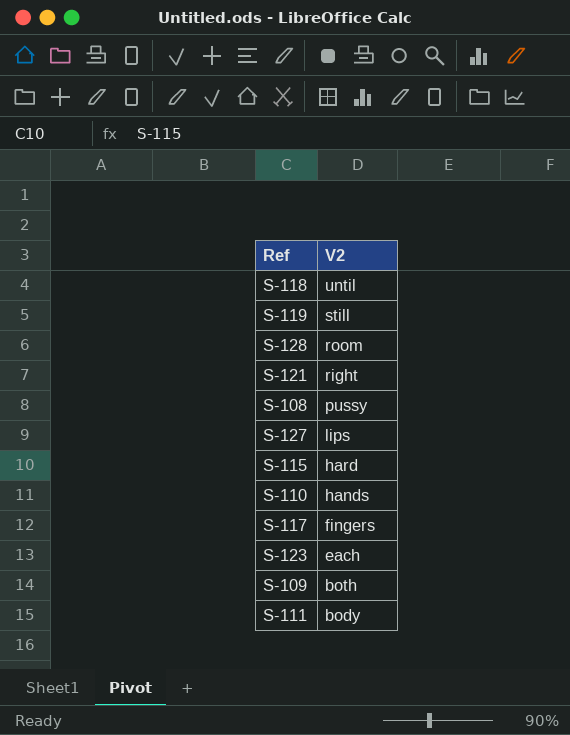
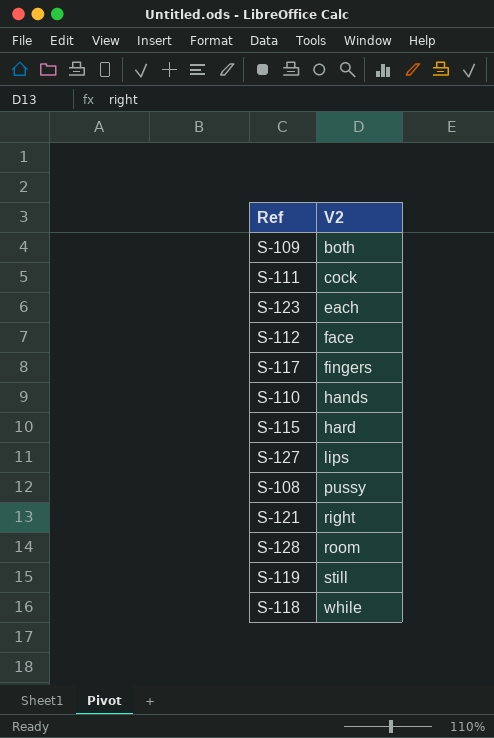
row order: V2 descending -> V2 ascending
S-111 | V2: body -> cock
row S-112: none -> face
S-118 | V2: until -> while

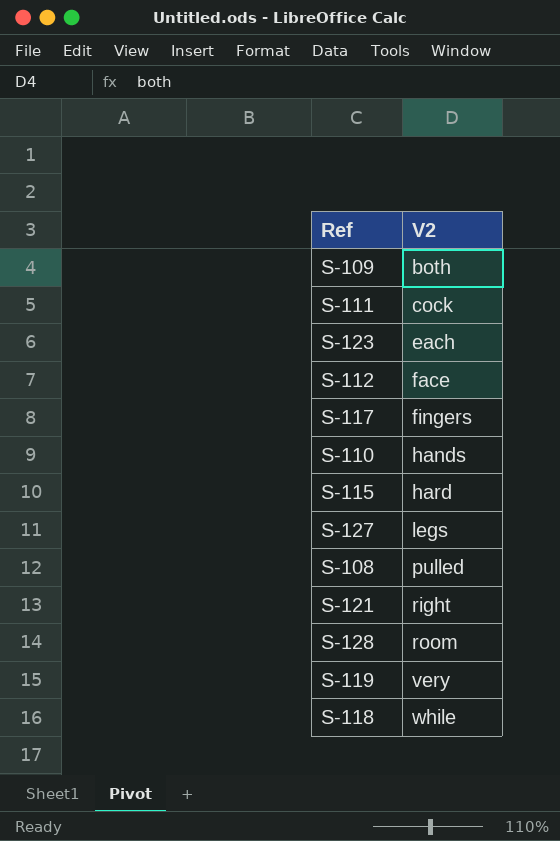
S-127 | V2: lips -> legs
S-108 | V2: pussy -> pulled
S-119 | V2: still -> very

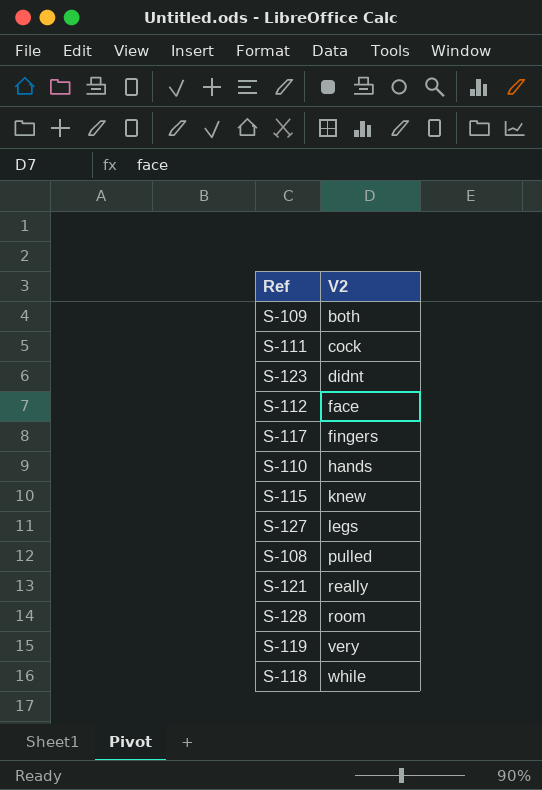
S-123 | V2: each -> didnt
S-115 | V2: hard -> knew
S-121 | V2: right -> really

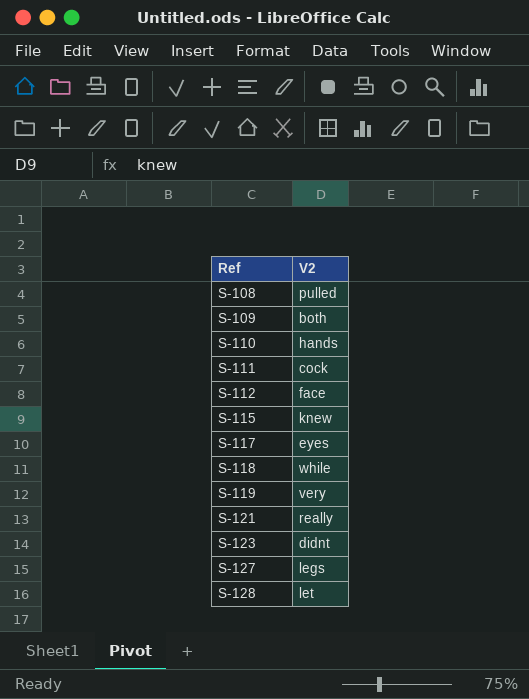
row order: V2 ascending -> Ref ascending
S-117 | V2: fingers -> eyes
S-128 | V2: room -> let

